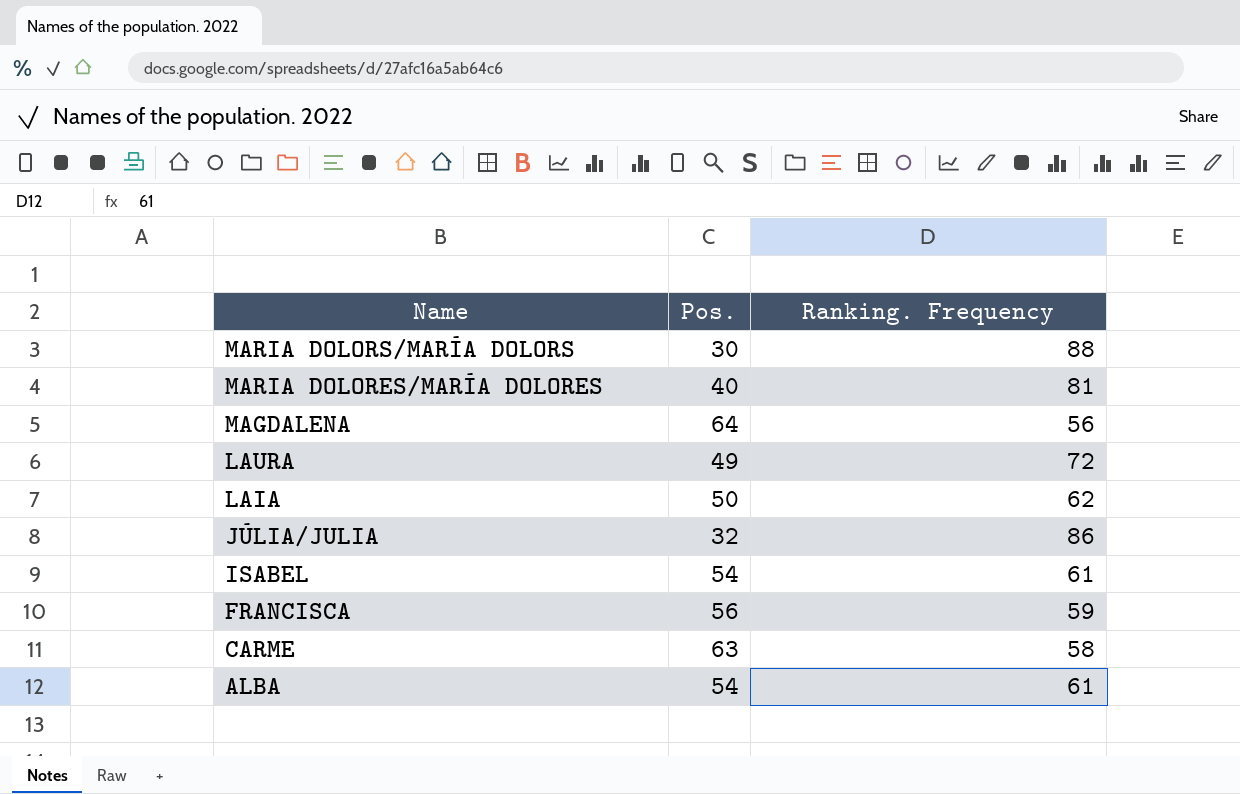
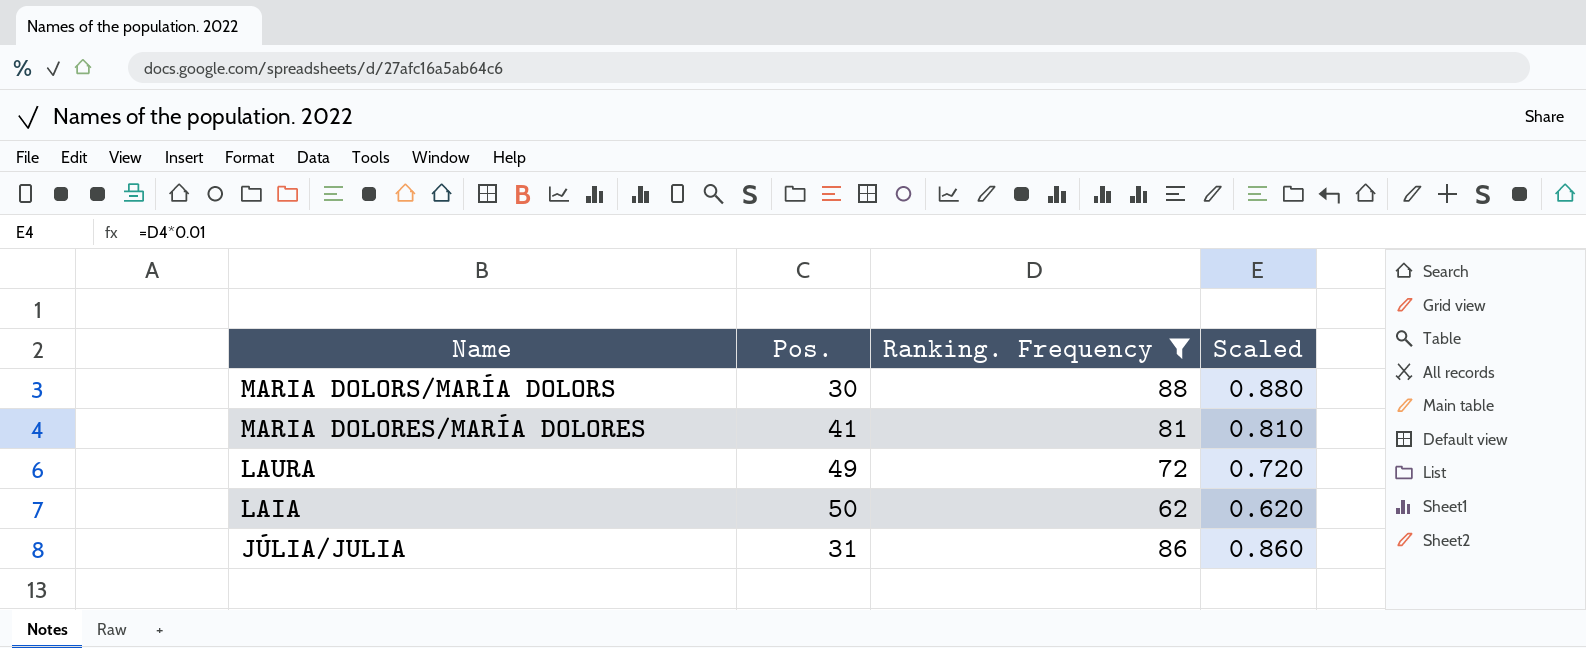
filter: none -> Ranking. Frequency >= 62
column Scaled | formula: none -> [Ranking. Frequency] * 0.01
MARIA DOLORES/MARÍA DOLORES | Pos.: 40 -> 41
JÚLIA/JULIA | Pos.: 32 -> 31

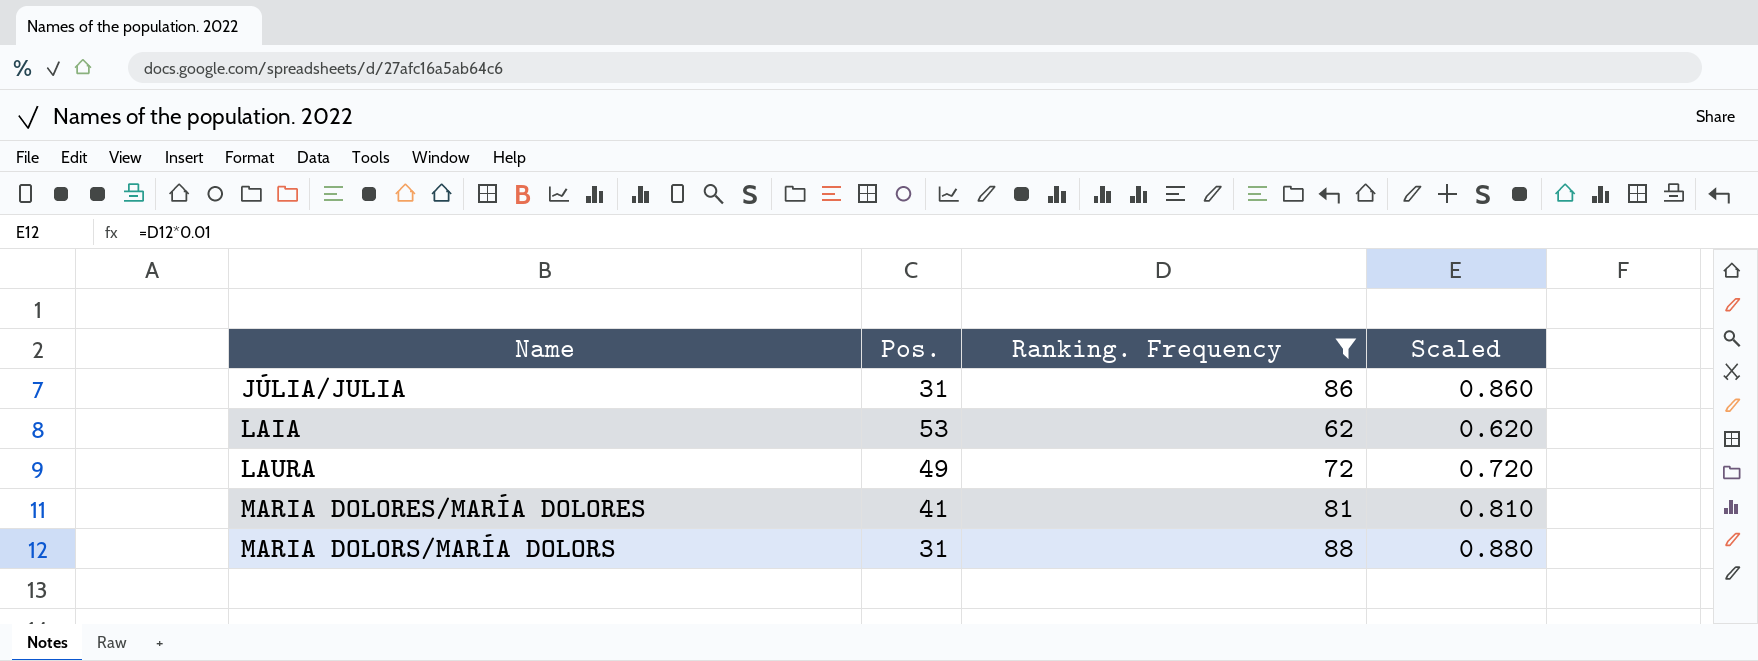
row order: Name descending -> Name ascending
LAIA | Pos.: 50 -> 53
MARIA DOLORS/MARÍA DOLORS | Pos.: 30 -> 31

